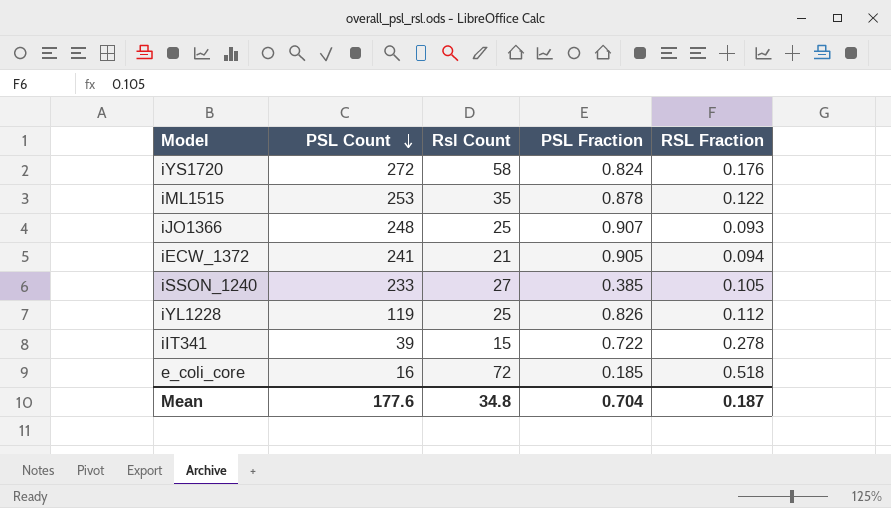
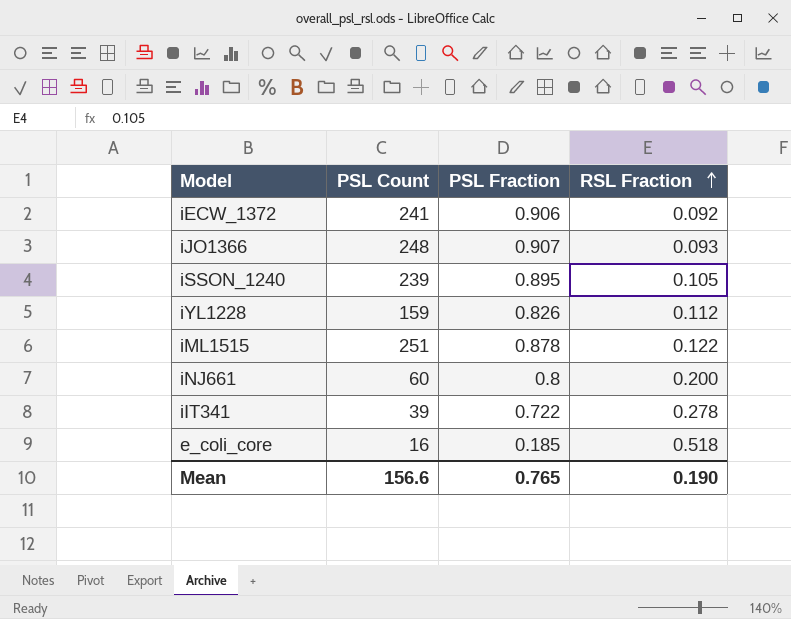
row order: PSL Count descending -> RSL Fraction ascending
column Rsl Count | position: 3 -> none
row iYS1720: 272 | 58 | 0.824 | 0.176 -> none
iECW_1372 | PSL Fraction: 0.905 -> 0.906
iECW_1372 | RSL Fraction: 0.094 -> 0.092
iSSON_1240 | PSL Count: 233 -> 239
iSSON_1240 | PSL Fraction: 0.385 -> 0.895
iYL1228 | PSL Count: 119 -> 159
iML1515 | PSL Count: 253 -> 251
row iNJ661: none -> 60 | 0.8 | 0.200
Mean | PSL Count: 177.6 -> 156.6
Mean | PSL Fraction: 0.704 -> 0.765
Mean | RSL Fraction: 0.187 -> 0.190

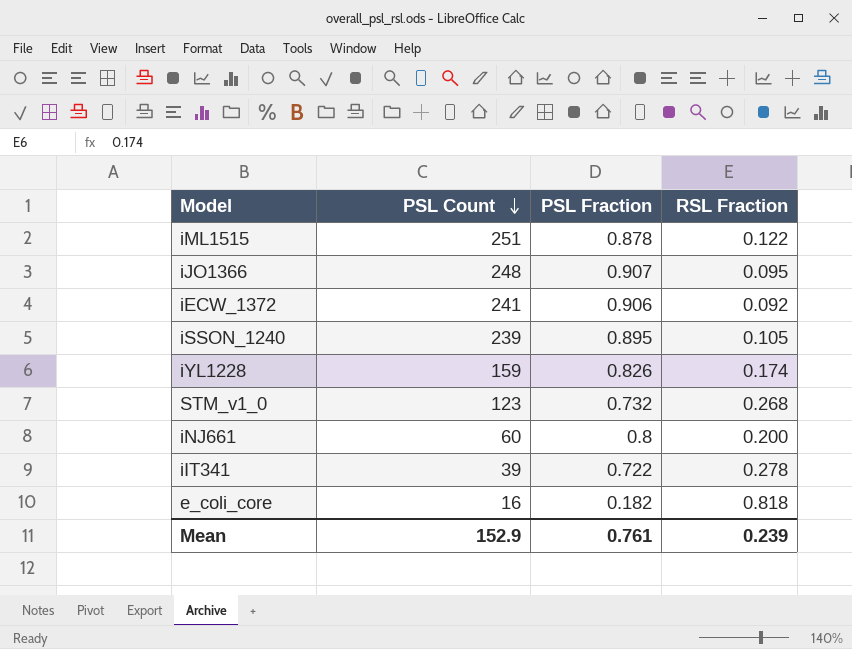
row order: RSL Fraction ascending -> PSL Count descending
iJO1366 | RSL Fraction: 0.093 -> 0.095
iYL1228 | RSL Fraction: 0.112 -> 0.174
row STM_v1_0: none -> 123 | 0.732 | 0.268
e_coli_core | PSL Fraction: 0.185 -> 0.182
e_coli_core | RSL Fraction: 0.518 -> 0.818
Mean | PSL Count: 156.6 -> 152.9
Mean | PSL Fraction: 0.765 -> 0.761
Mean | RSL Fraction: 0.190 -> 0.239

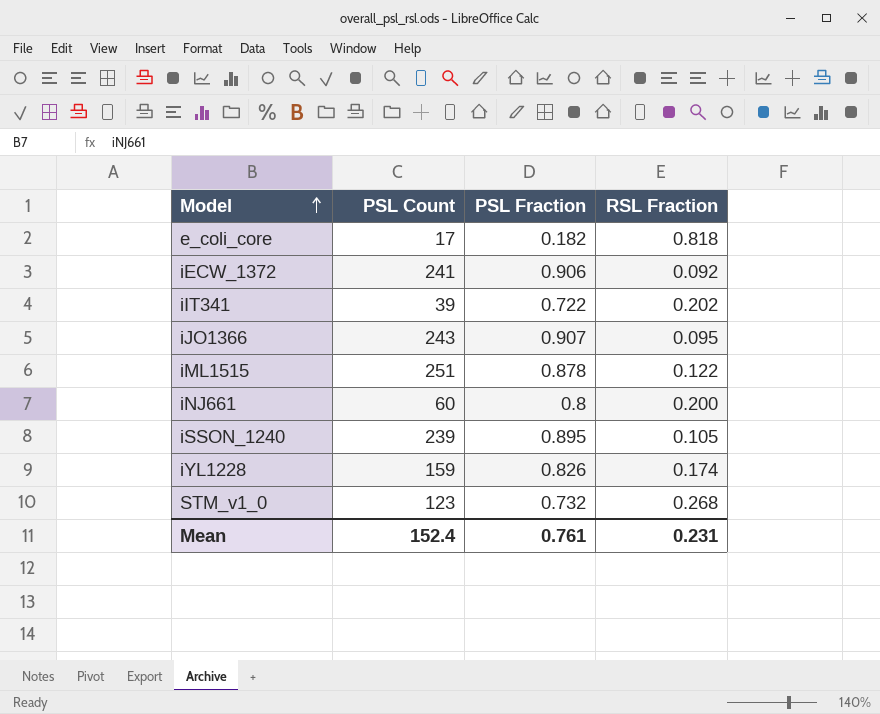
row order: PSL Count descending -> Model ascending
e_coli_core | PSL Count: 16 -> 17
iIT341 | RSL Fraction: 0.278 -> 0.202
iJO1366 | PSL Count: 248 -> 243
Mean | PSL Count: 152.9 -> 152.4
Mean | RSL Fraction: 0.239 -> 0.231

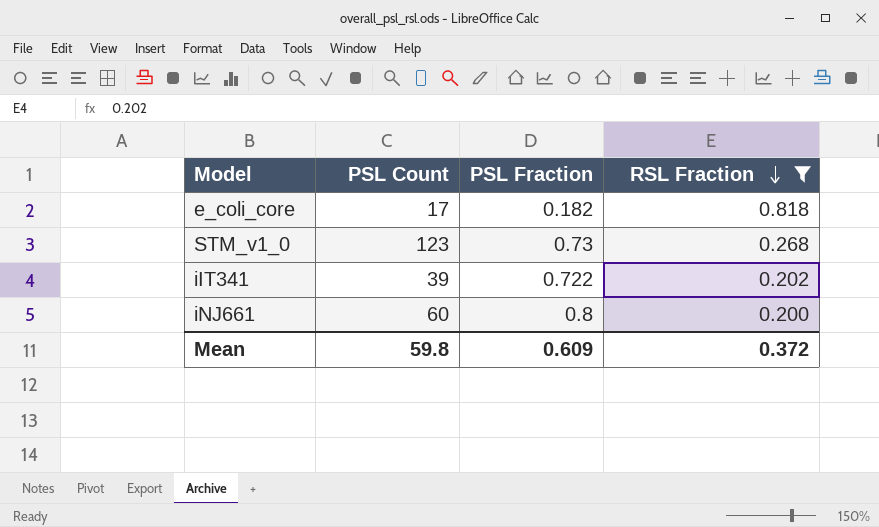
filter: none -> RSL Fraction >= 0.200
row order: Model ascending -> RSL Fraction descending
STM_v1_0 | PSL Fraction: 0.732 -> 0.73
Mean | PSL Count: 152.4 -> 59.8
Mean | PSL Fraction: 0.761 -> 0.609
Mean | RSL Fraction: 0.231 -> 0.372

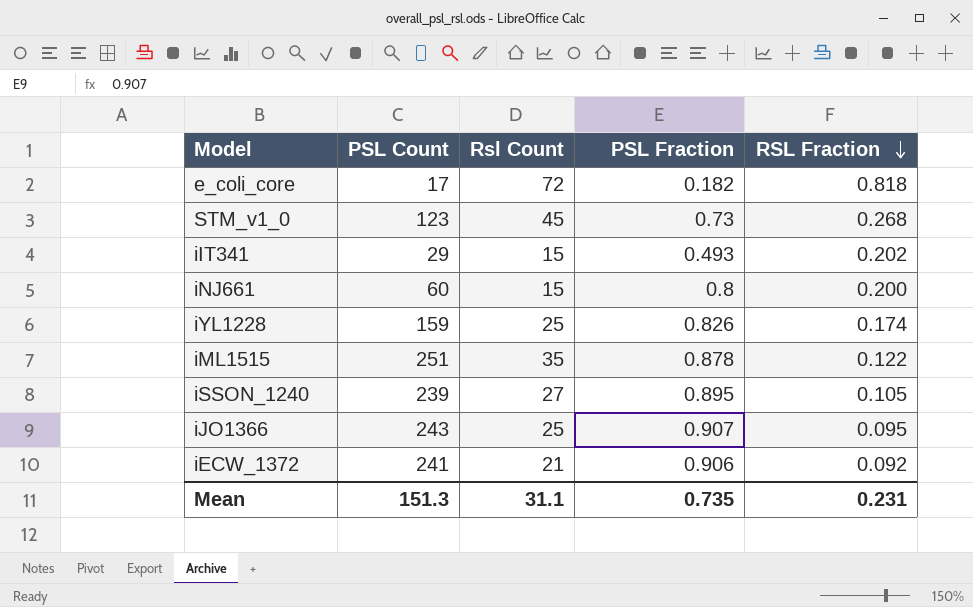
filter: RSL Fraction >= 0.200 -> none
column Rsl Count | position: none -> 3
iIT341 | PSL Count: 39 -> 29
iIT341 | PSL Fraction: 0.722 -> 0.493
Mean | PSL Count: 59.8 -> 151.3
Mean | PSL Fraction: 0.609 -> 0.735
Mean | RSL Fraction: 0.372 -> 0.231

